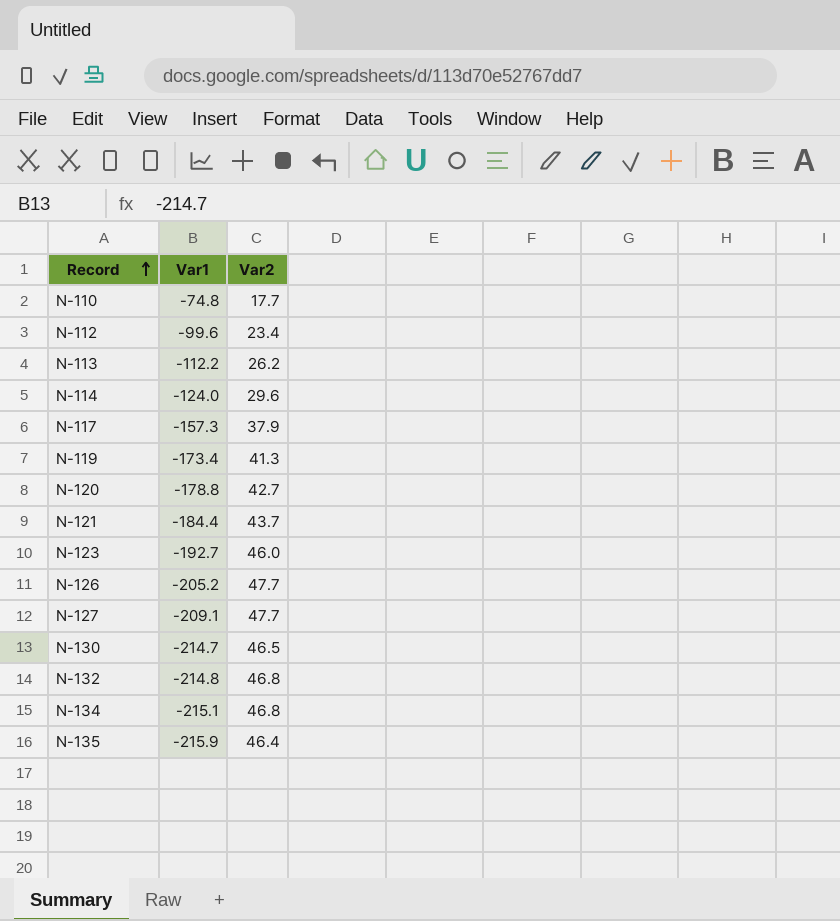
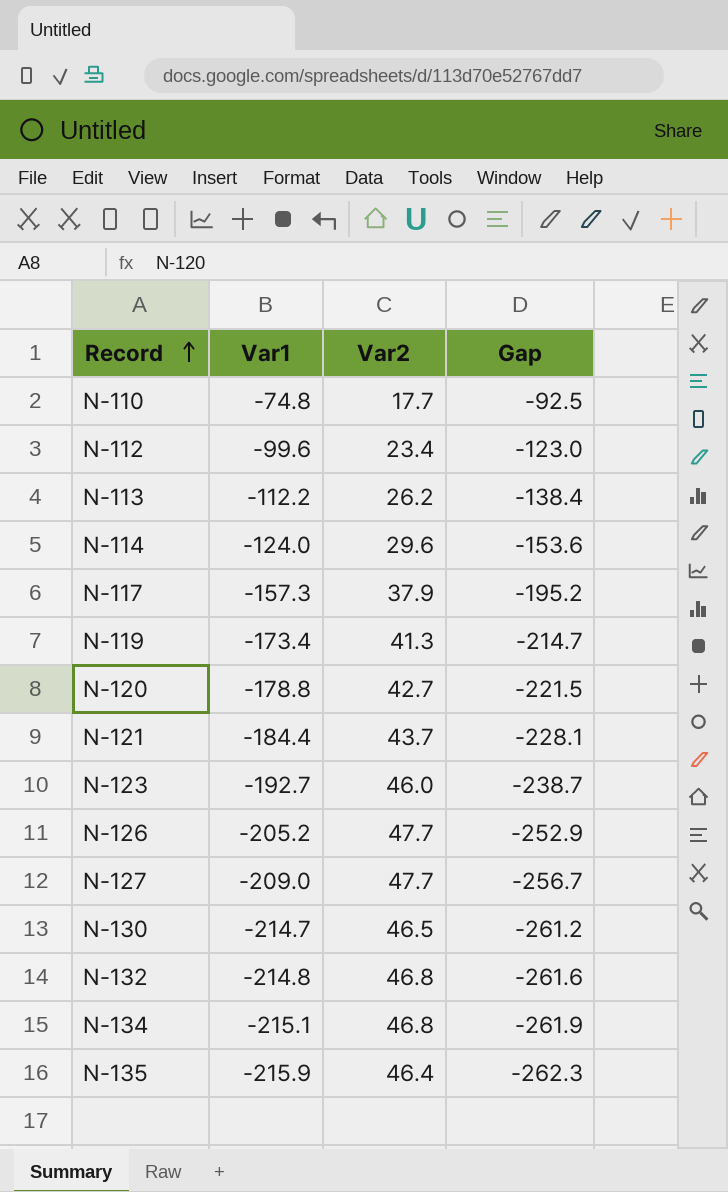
column Gap | formula: none -> [Var1] - [Var2]
N-127 | Var1: -209.1 -> -209.0

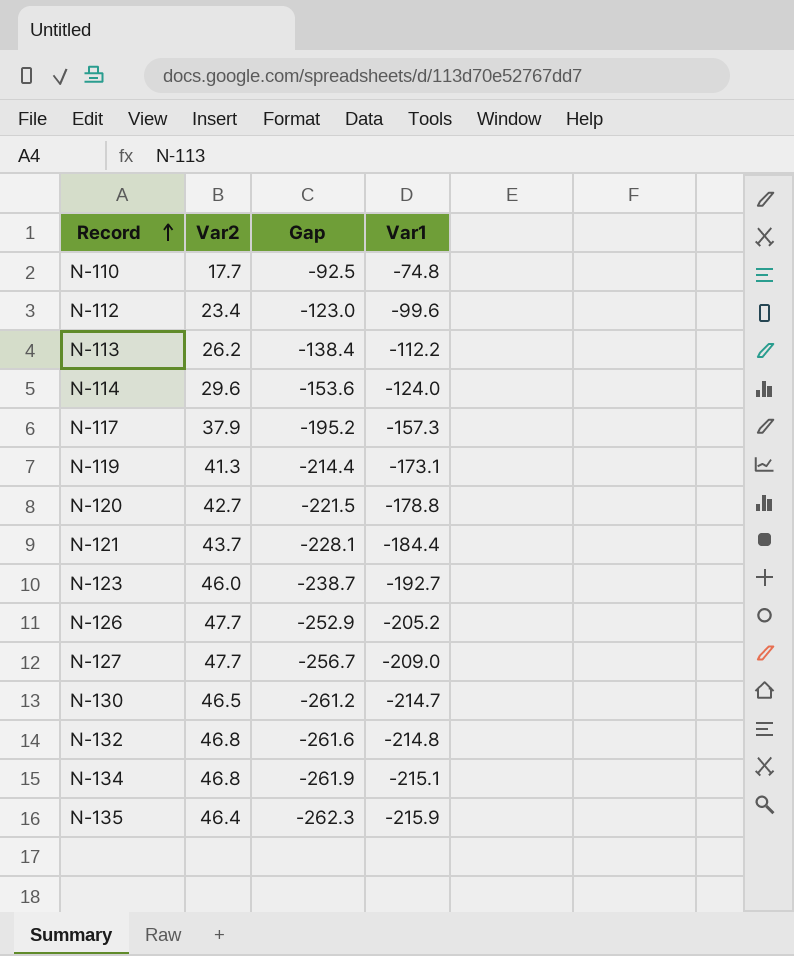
column Var1 | position: 2 -> 4
N-119 | Gap: -214.7 -> -214.4
N-119 | Var1: -173.4 -> -173.1

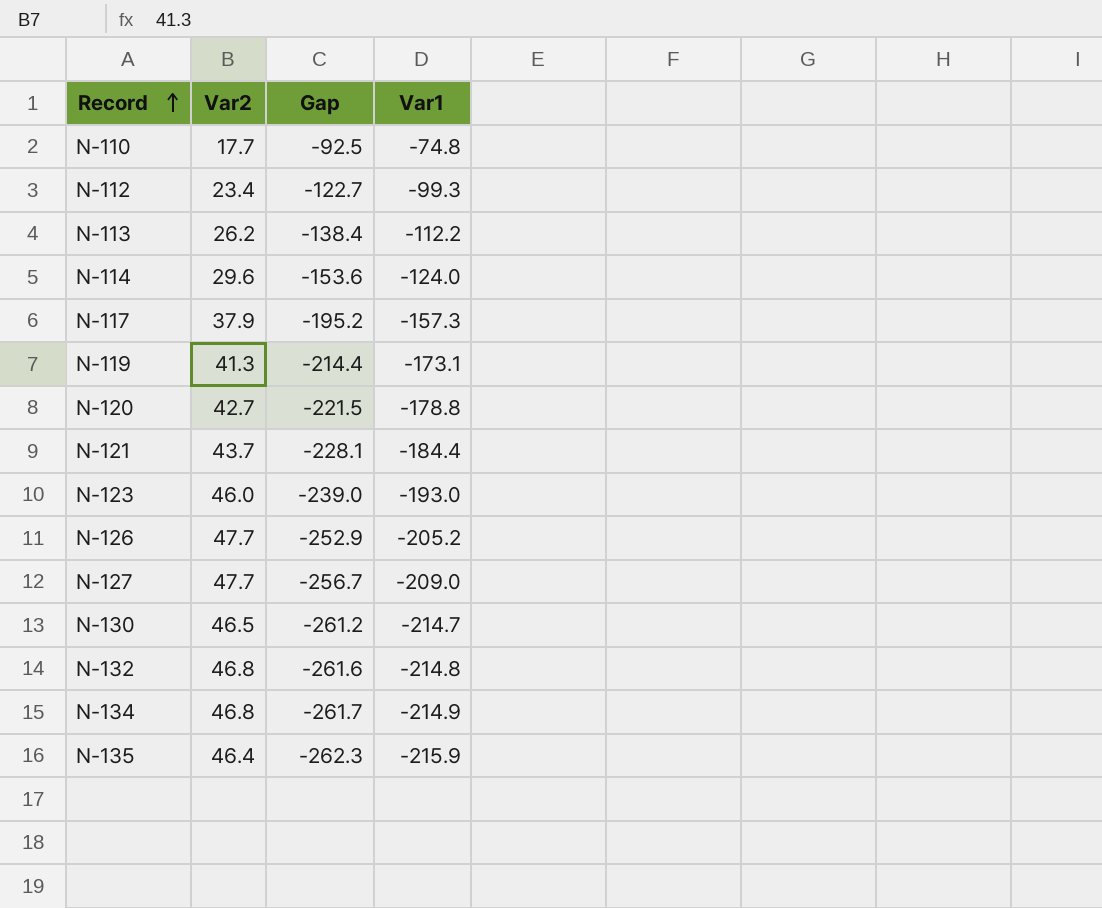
N-112 | Gap: -123.0 -> -122.7
N-112 | Var1: -99.6 -> -99.3
N-123 | Gap: -238.7 -> -239.0
N-123 | Var1: -192.7 -> -193.0
N-134 | Gap: -261.9 -> -261.7
N-134 | Var1: -215.1 -> -214.9

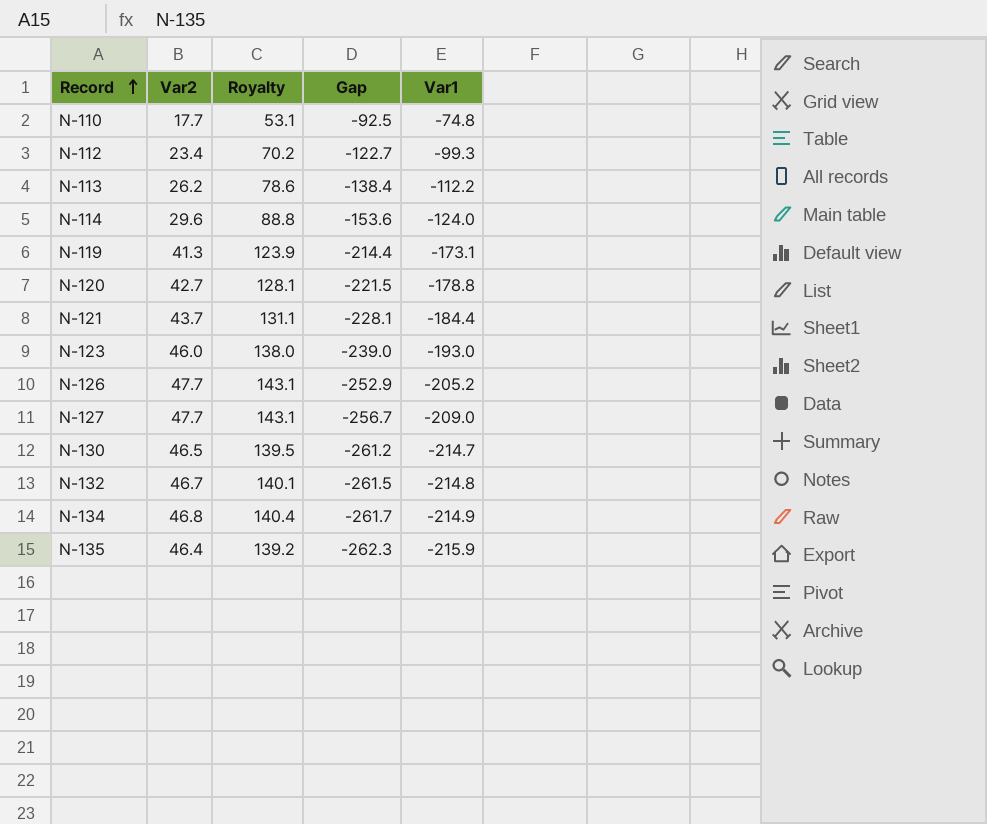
column Royalty | formula: none -> [Var2] * 3
row N-117: 37.9 | -195.2 | -157.3 -> none
N-132 | Var2: 46.8 -> 46.7
N-132 | Gap: -261.6 -> -261.5

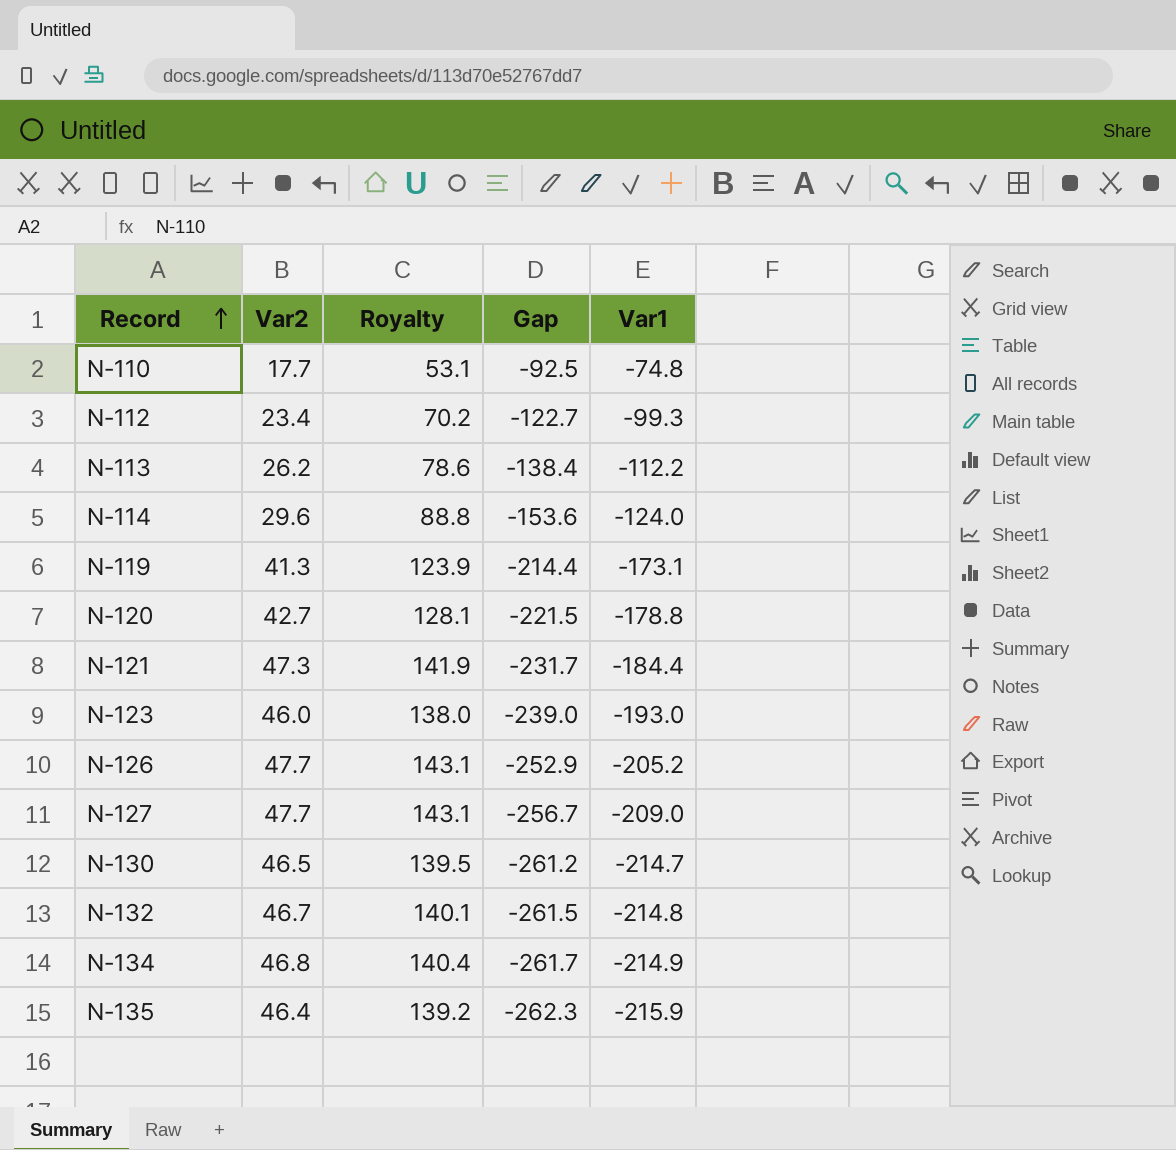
N-121 | Var2: 43.7 -> 47.3
N-121 | Royalty: 131.1 -> 141.9
N-121 | Gap: -228.1 -> -231.7

